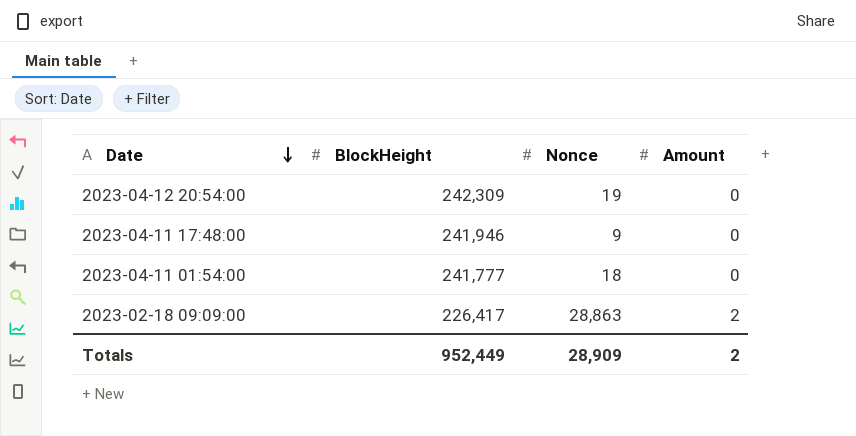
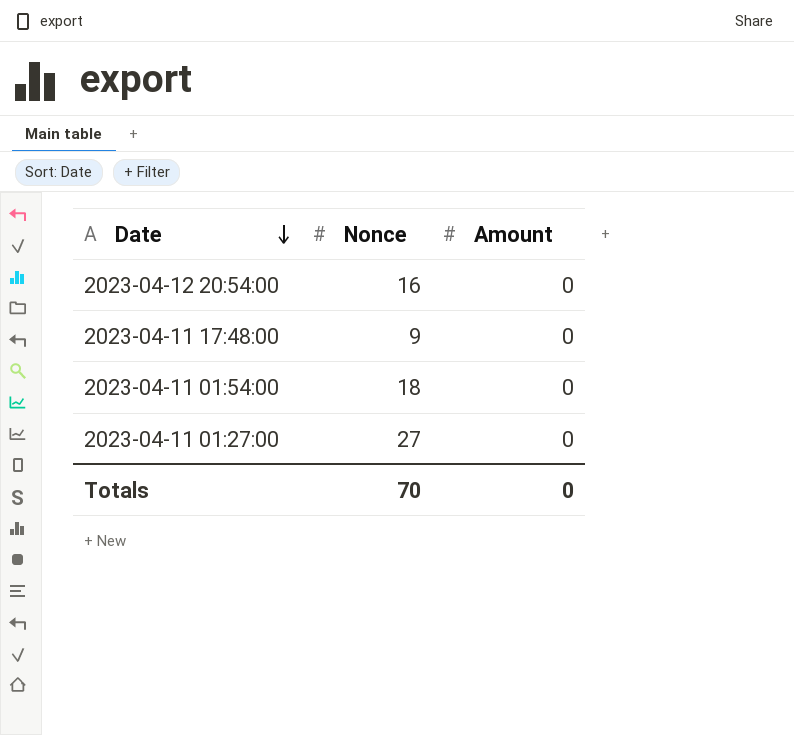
column BlockHeight | position: 2 -> none
row 2023-02-18 09:09:00: 226,417 | 28,863 | 2 -> none
2023-04-12 20:54:00 | Nonce: 19 -> 16
row 2023-04-11 01:27:00: none -> 27 | 0
Totals | Nonce: 28,909 -> 70
Totals | Amount: 2 -> 0

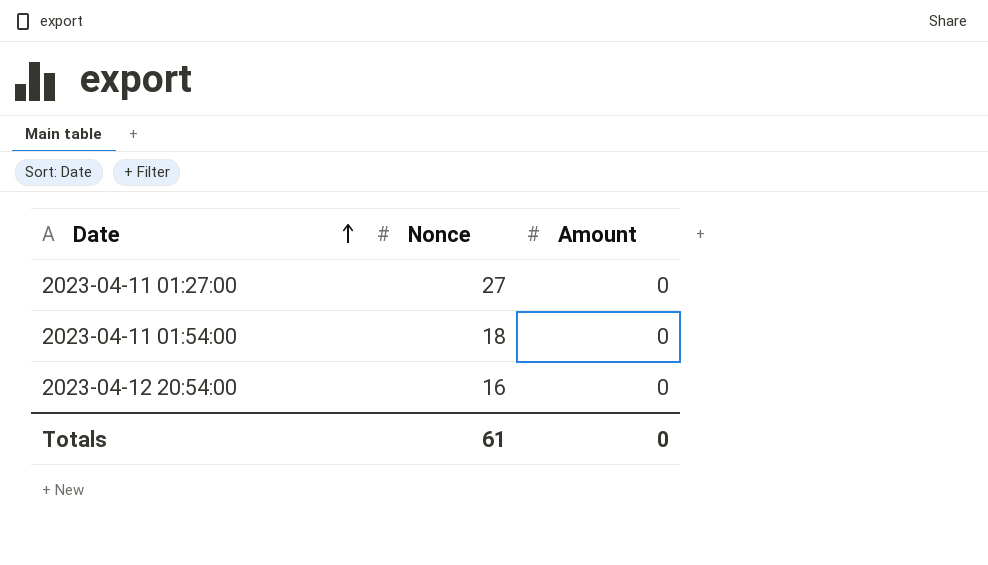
row order: Date descending -> Date ascending
row 2023-04-11 17:48:00: 9 | 0 -> none
Totals | Nonce: 70 -> 61

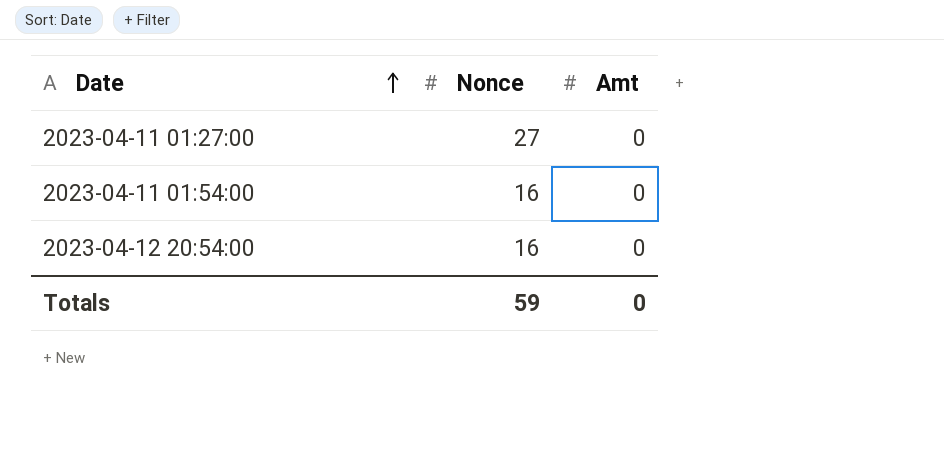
column name: Amount -> Amt
2023-04-11 01:54:00 | Nonce: 18 -> 16
Totals | Nonce: 61 -> 59

